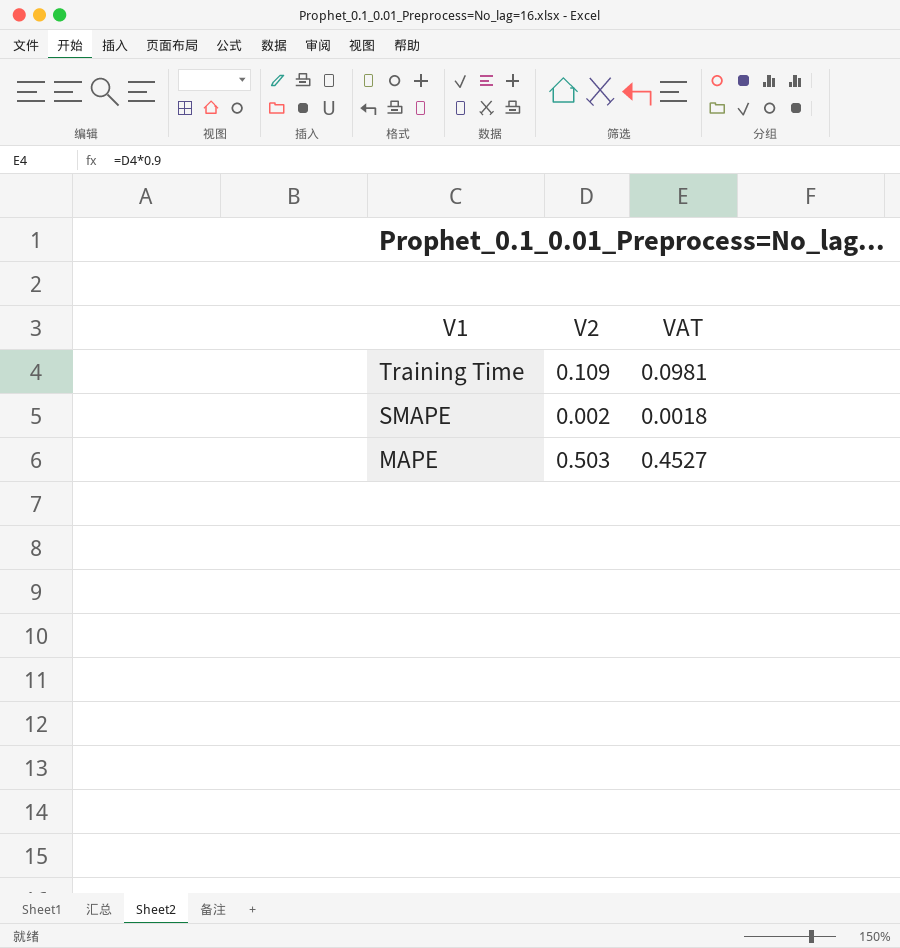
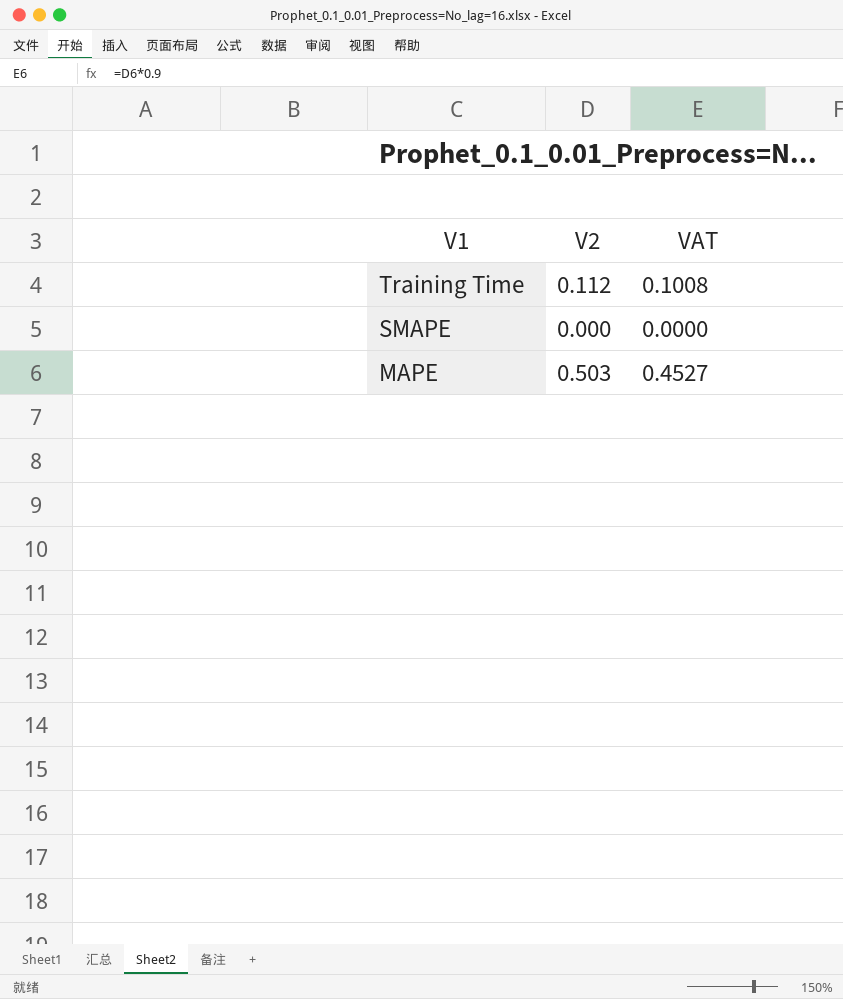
Training Time | V2: 0.109 -> 0.112
Training Time | VAT: 0.0981 -> 0.1008
SMAPE | V2: 0.002 -> 0.000
SMAPE | VAT: 0.0018 -> 0.0000

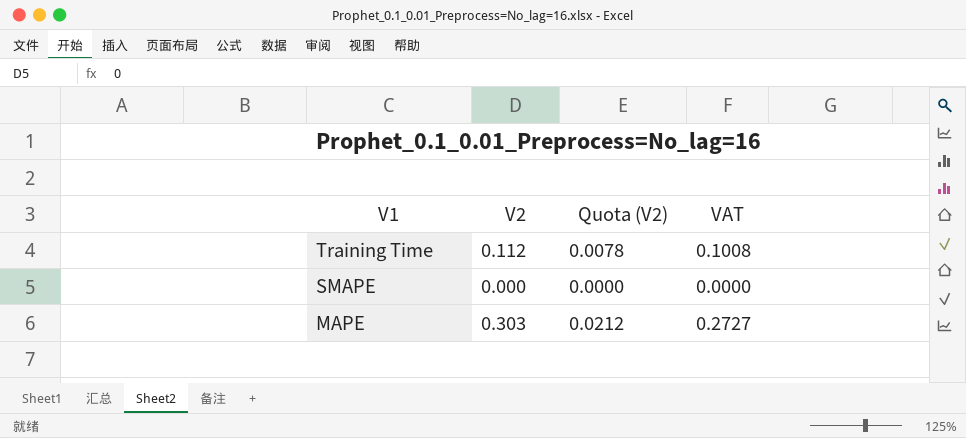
column Quota (V2) | formula: none -> [V2] * 0.07
MAPE | V2: 0.503 -> 0.303
MAPE | VAT: 0.4527 -> 0.2727

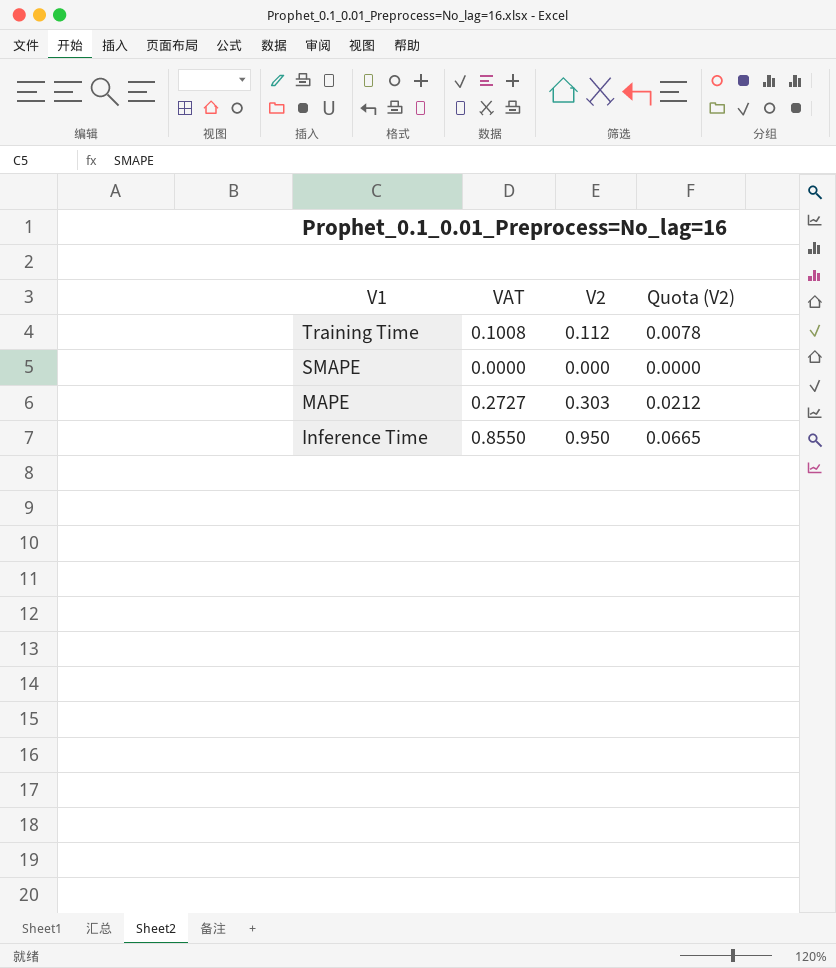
column VAT | position: 4 -> 2
row Inference Time: none -> 0.8550 | 0.950 | 0.0665

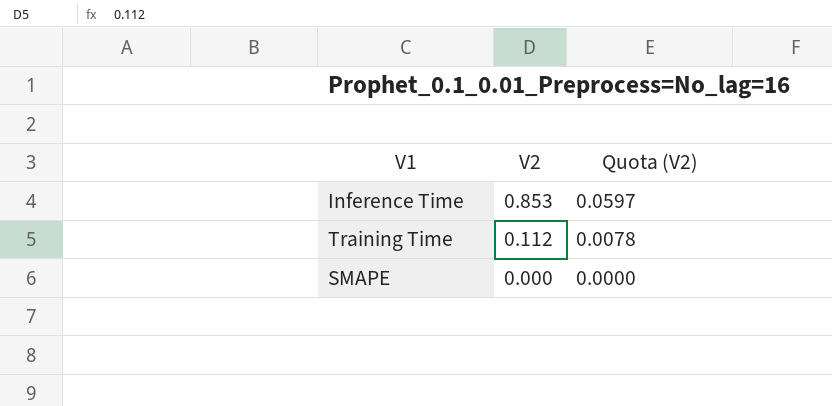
row order: V1 descending -> V2 descending
column VAT | formula: [V2] * 0.9 -> none
row MAPE: 0.2727 | 0.303 | 0.0212 -> none
Inference Time | V2: 0.950 -> 0.853
Inference Time | Quota (V2): 0.0665 -> 0.0597

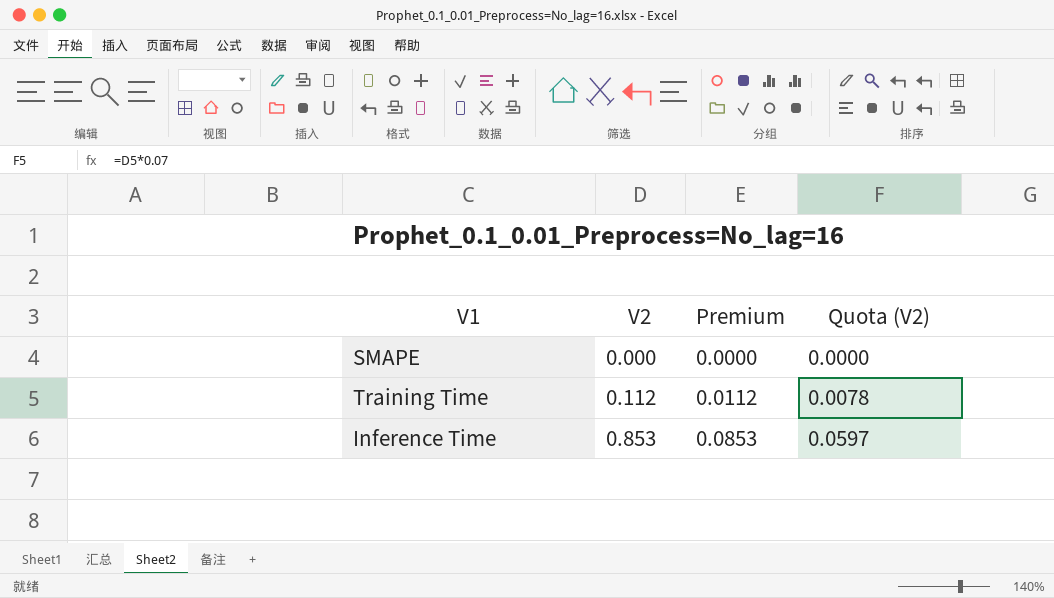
row order: V2 descending -> V2 ascending
column Premium | formula: none -> [V2] * 0.1

